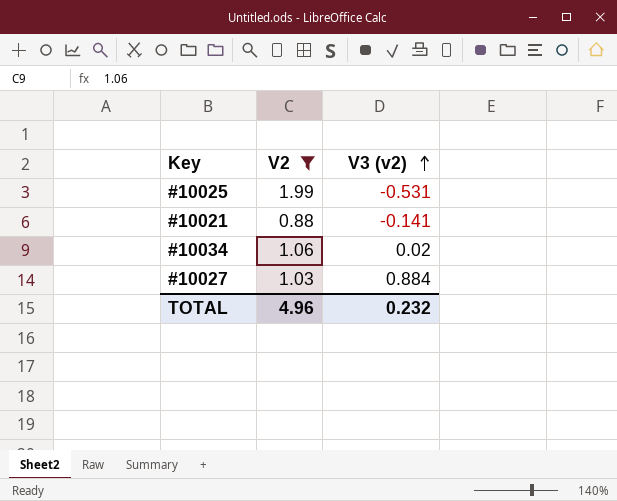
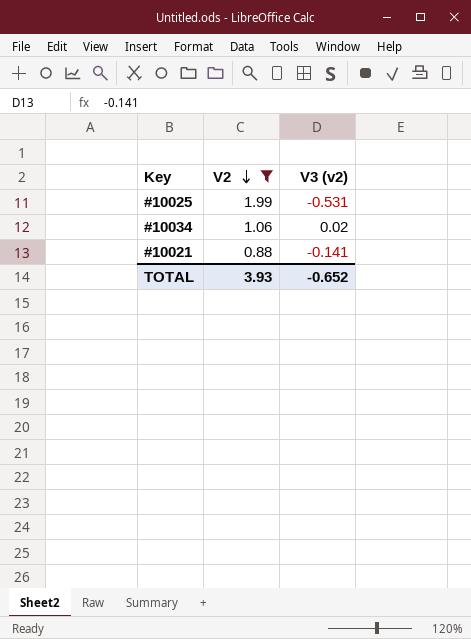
row order: V3 (v2) ascending -> V2 descending
row #10027: 1.03 | 0.884 -> none
TOTAL | V2: 4.96 -> 3.93
TOTAL | V3 (v2): 0.232 -> -0.652

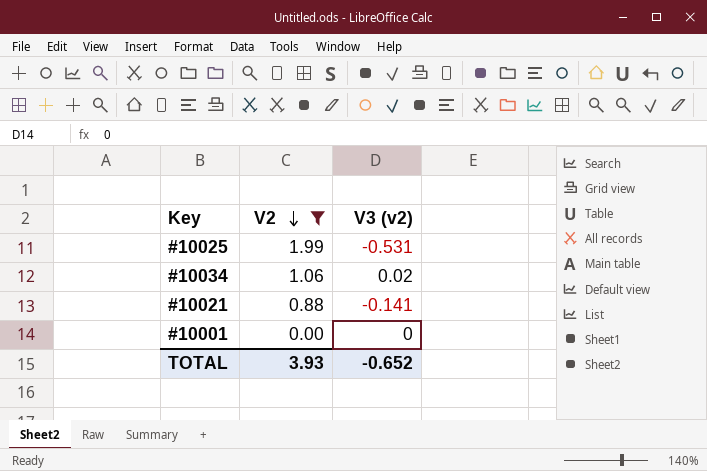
row #10001: none -> 0.00 | 0

